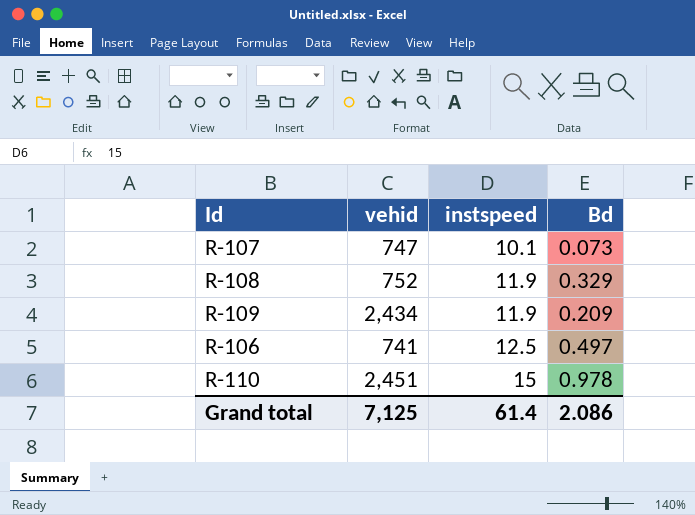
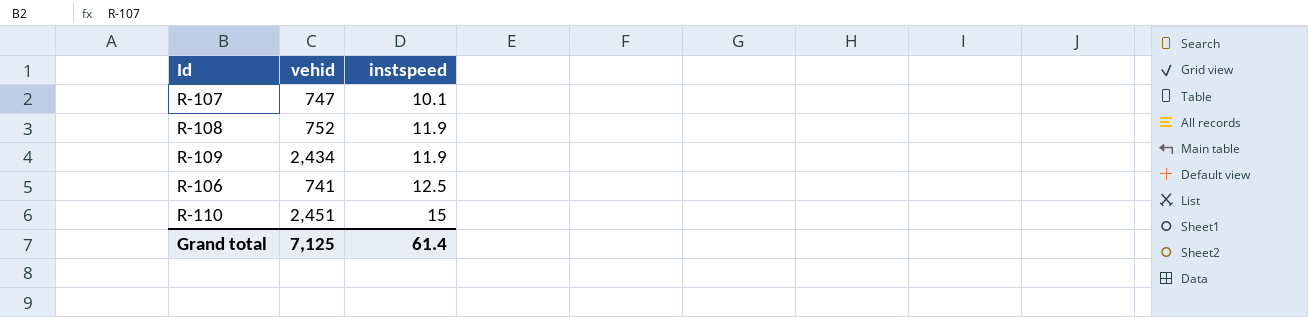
column Bd | position: 4 -> none

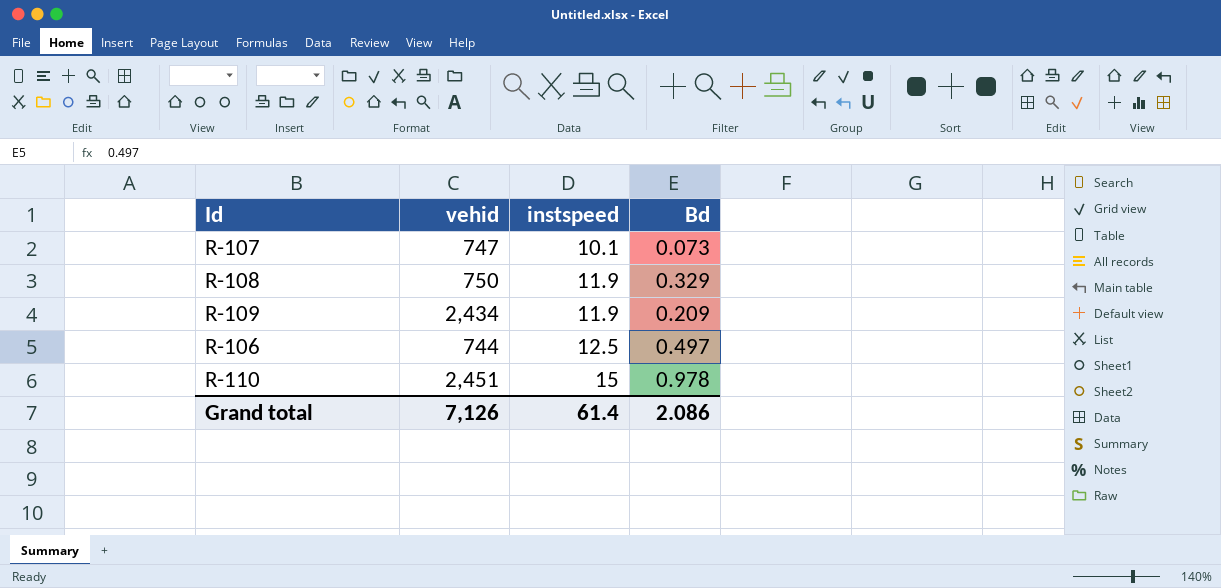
column Bd | position: none -> 4
R-108 | vehid: 752 -> 750
R-106 | vehid: 741 -> 744
Grand total | vehid: 7,125 -> 7,126

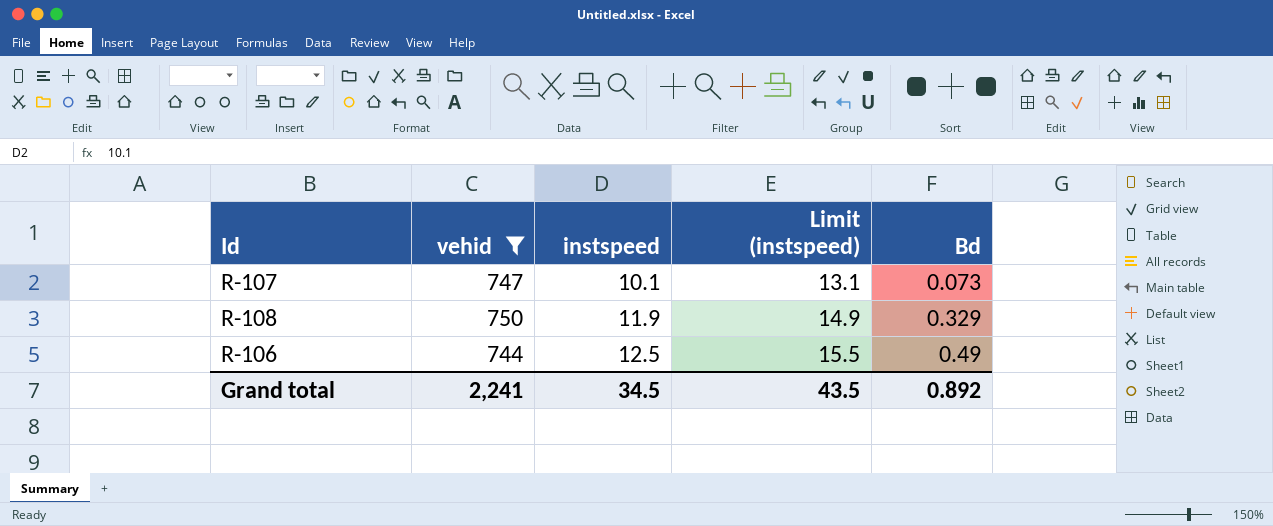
filter: none -> vehid <= 750
column Limit (instspeed) | formula: none -> [instspeed] + 3
R-106 | Bd: 0.497 -> 0.49
Grand total | vehid: 7,126 -> 2,241
Grand total | instspeed: 61.4 -> 34.5
Grand total | Bd: 2.086 -> 0.892

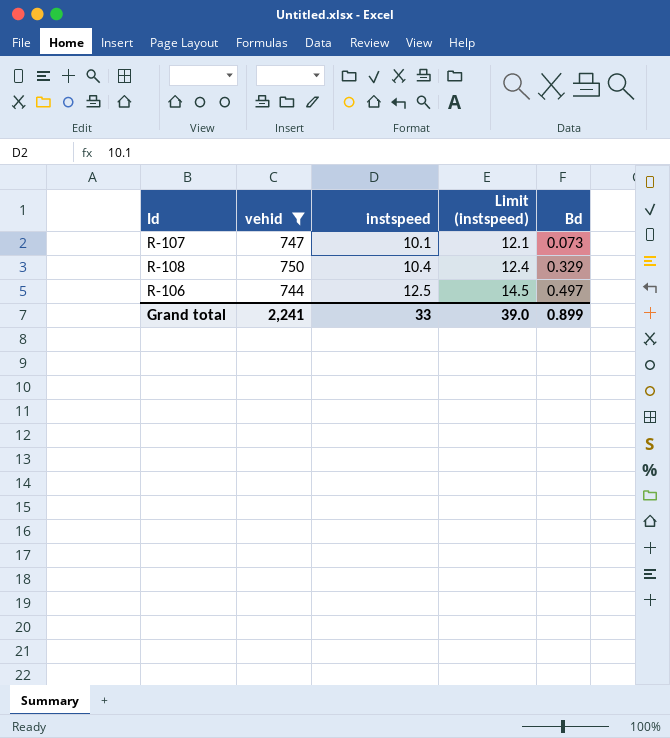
column Limit (instspeed) | formula: [instspeed] + 3 -> [instspeed] + 2
R-108 | instspeed: 11.9 -> 10.4
R-106 | Bd: 0.49 -> 0.497
Grand total | instspeed: 34.5 -> 33
Grand total | Limit (instspeed): 43.5 -> 39.0
Grand total | Bd: 0.892 -> 0.899

